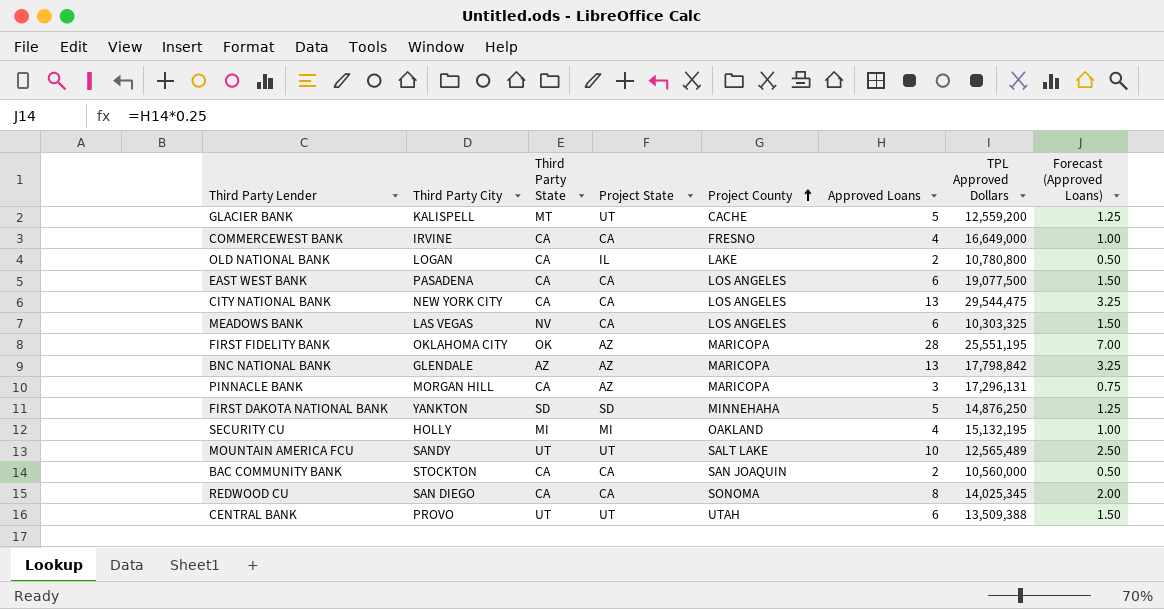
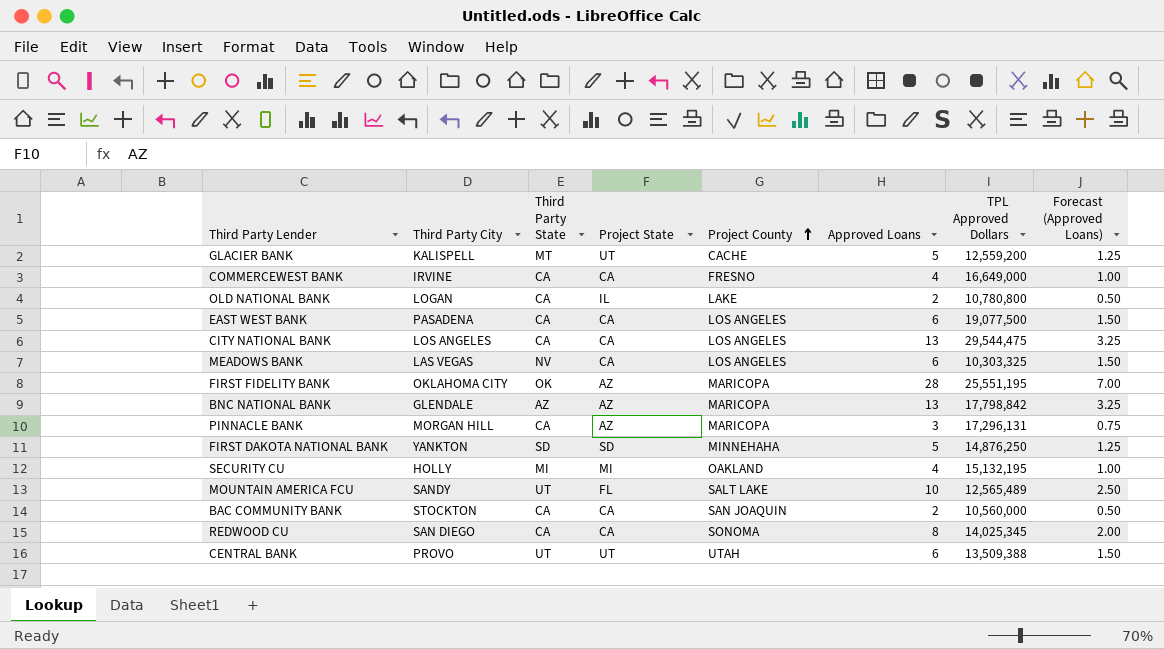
CITY NATIONAL BANK | Third Party City: NEW YORK CITY -> LOS ANGELES
MOUNTAIN AMERICA FCU | Project State: UT -> FL

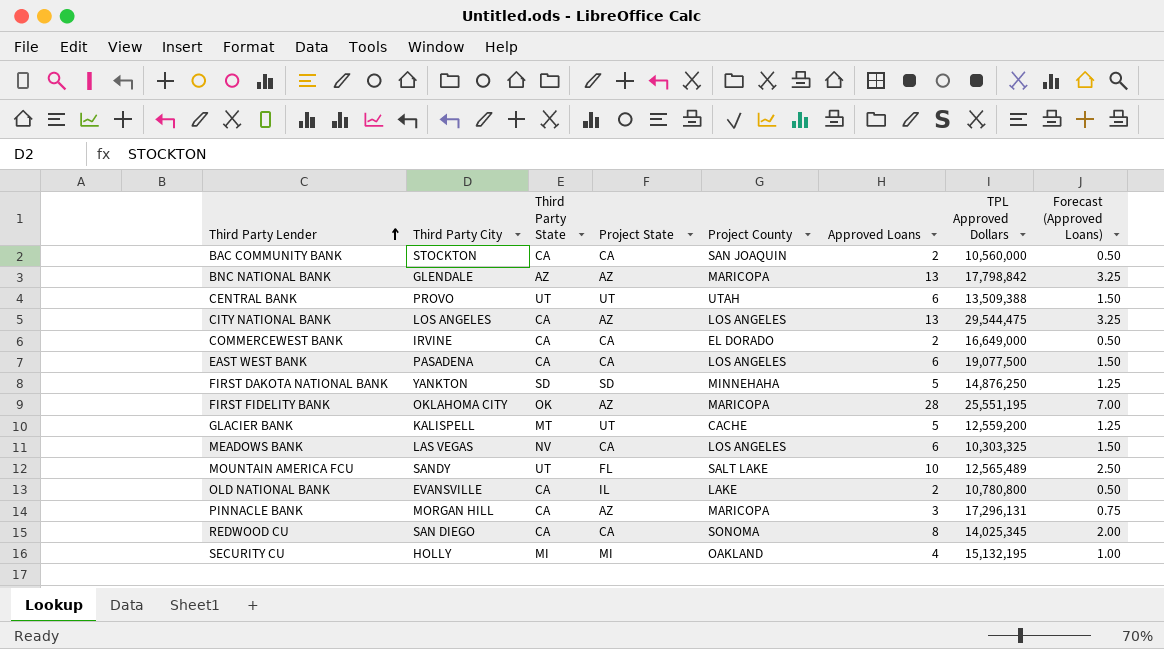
row order: Project County ascending -> Third Party Lender ascending
CITY NATIONAL BANK | Project State: CA -> AZ
COMMERCEWEST BANK | Project County: FRESNO -> EL DORADO
COMMERCEWEST BANK | Approved Loans: 4 -> 2
COMMERCEWEST BANK | Forecast (Approved Loans): 1.00 -> 0.50
OLD NATIONAL BANK | Third Party City: LOGAN -> EVANSVILLE

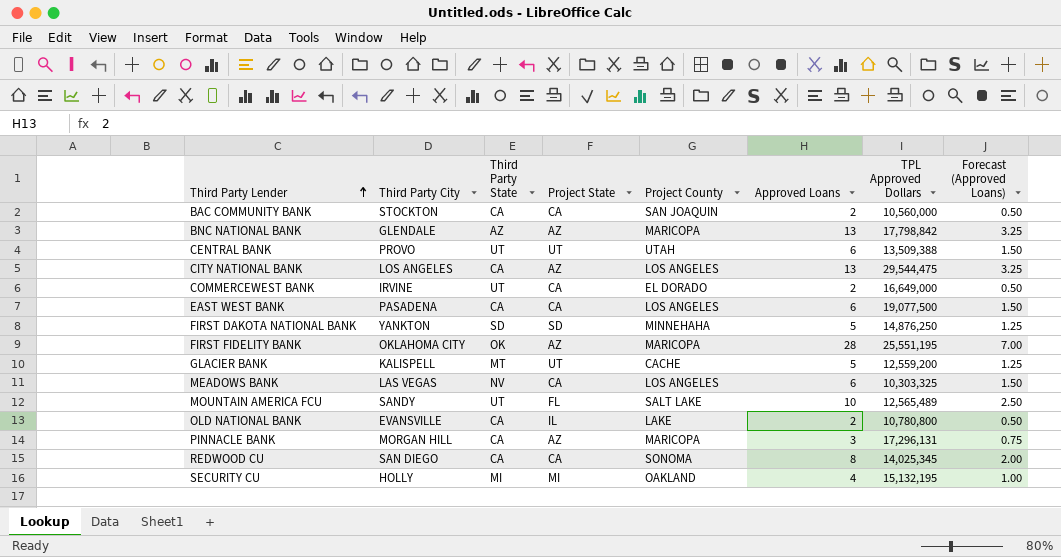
COMMERCEWEST BANK | Third Party State: CA -> UT

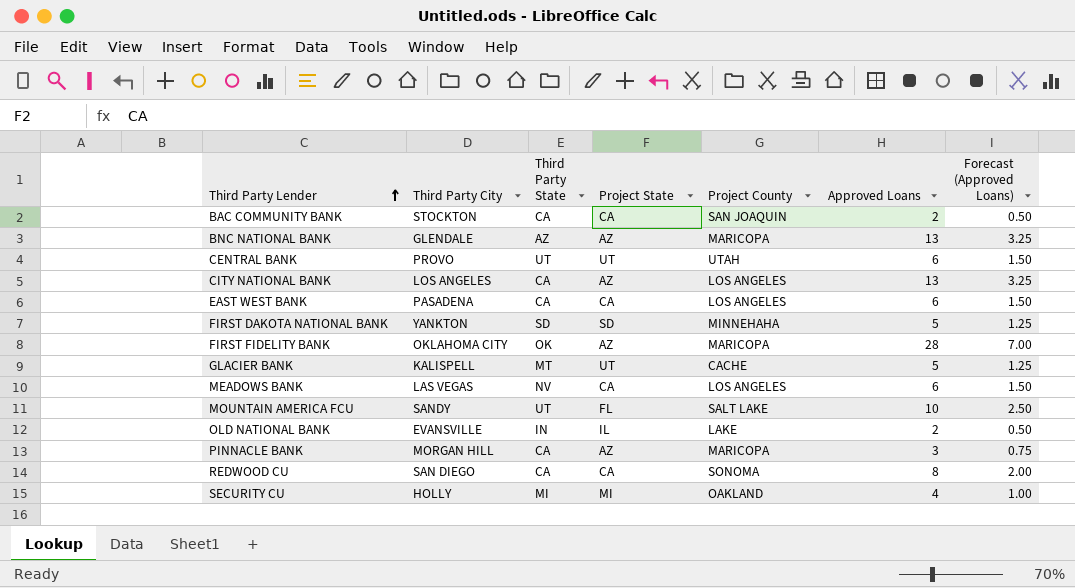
column TPL Approved Dollars | position: 7 -> none
row COMMERCEWEST BANK: IRVINE | UT | CA | EL DORADO | 2 | 16,649,000 | 0.50 -> none
OLD NATIONAL BANK | Third Party State: CA -> IN

